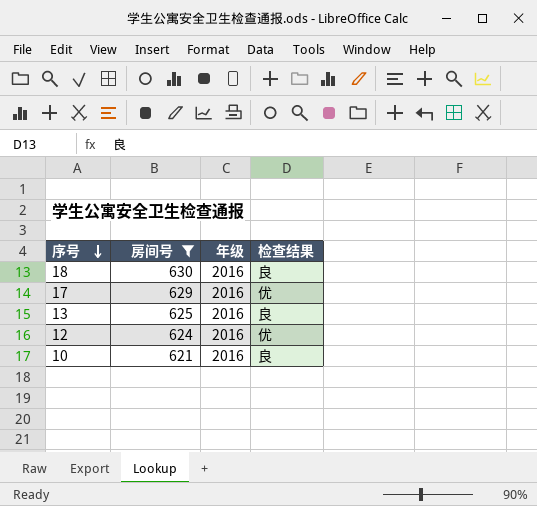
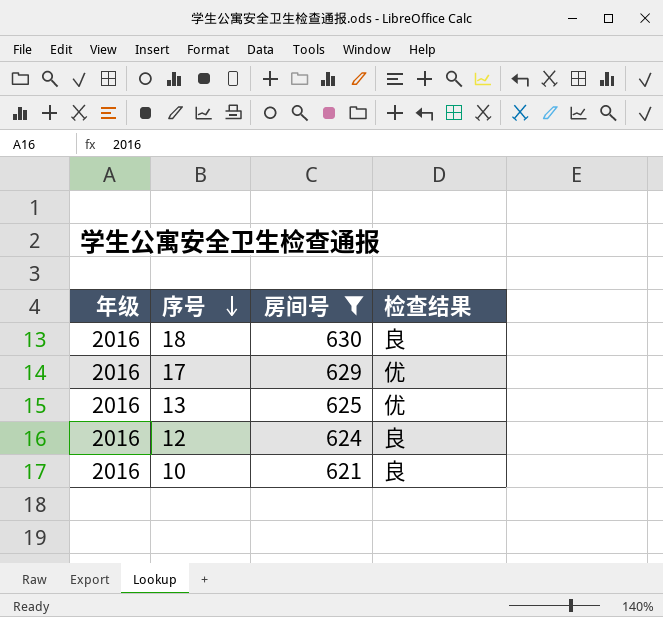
column 年级 | position: 3 -> 1
13 | 检查结果: 良 -> 优
12 | 检查结果: 优 -> 良

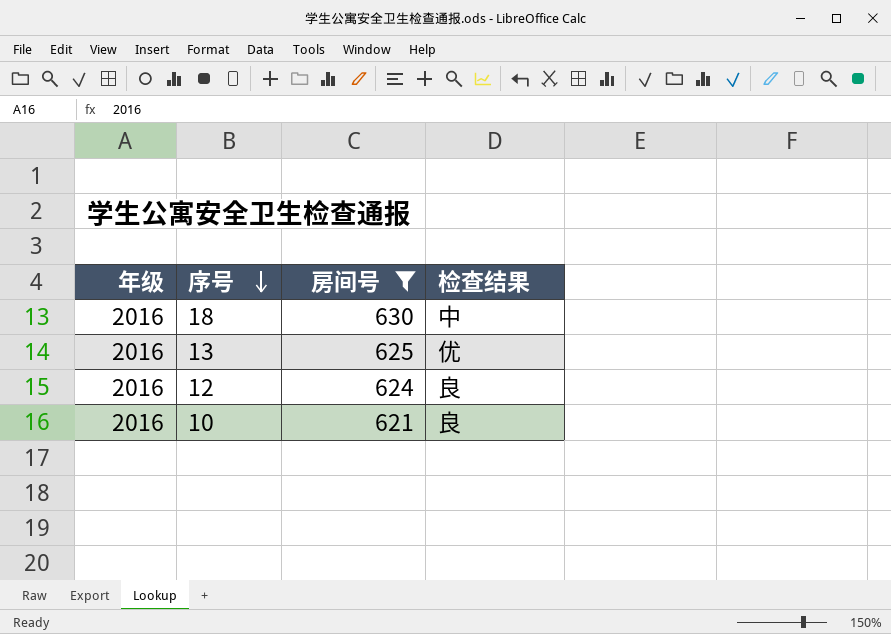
row 17: 2016 | 629 | 优 -> none
18 | 检查结果: 良 -> 中

